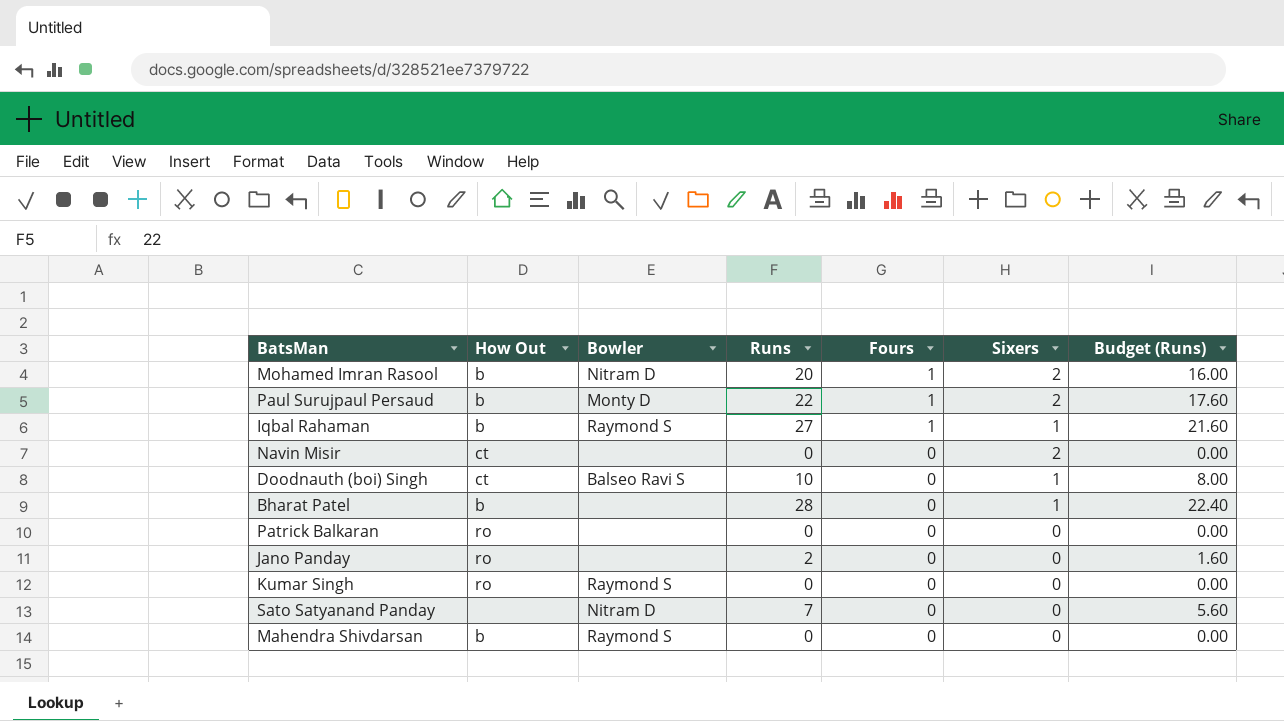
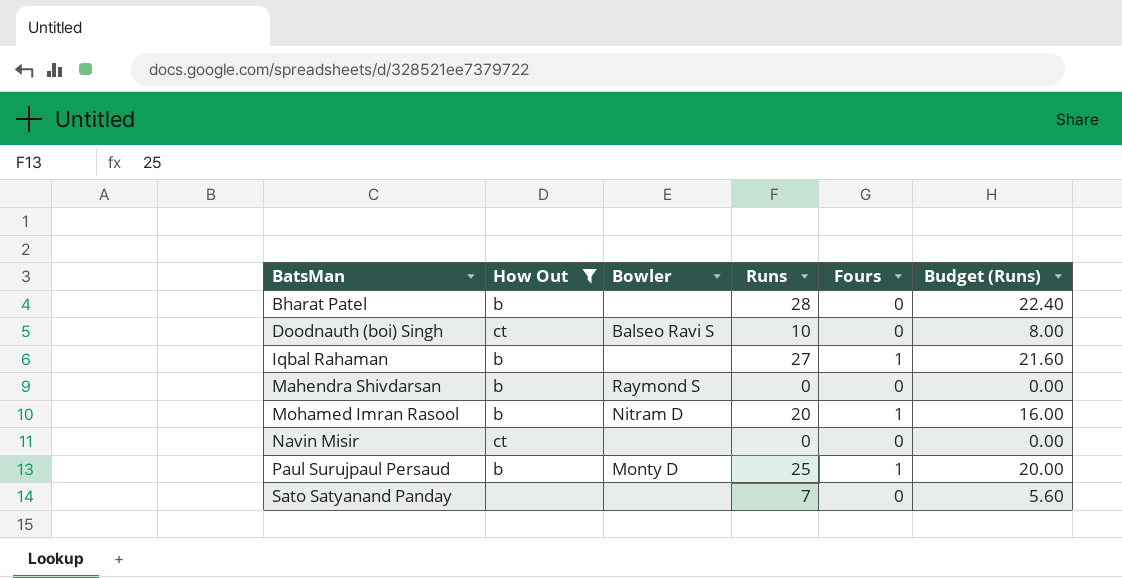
filter: none -> How Out != ro
row order: Fours descending -> BatsMan ascending
column Sixers | position: 6 -> none
Iqbal Rahaman | Bowler: Raymond S -> none
Paul Surujpaul Persaud | Runs: 22 -> 25
Paul Surujpaul Persaud | Budget (Runs): 17.60 -> 20.00
Sato Satyanand Panday | Bowler: Nitram D -> none

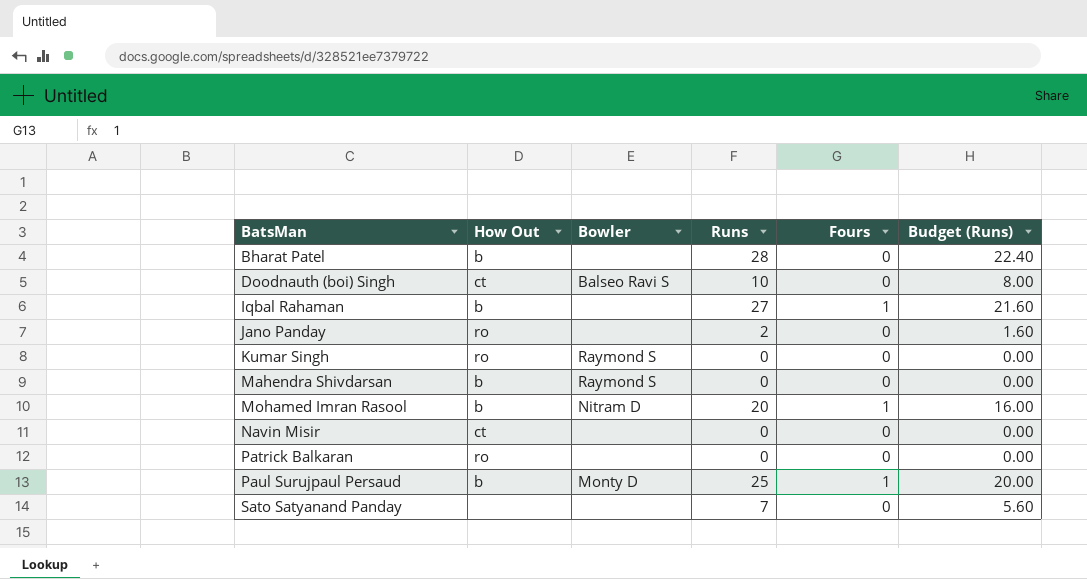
filter: How Out != ro -> none

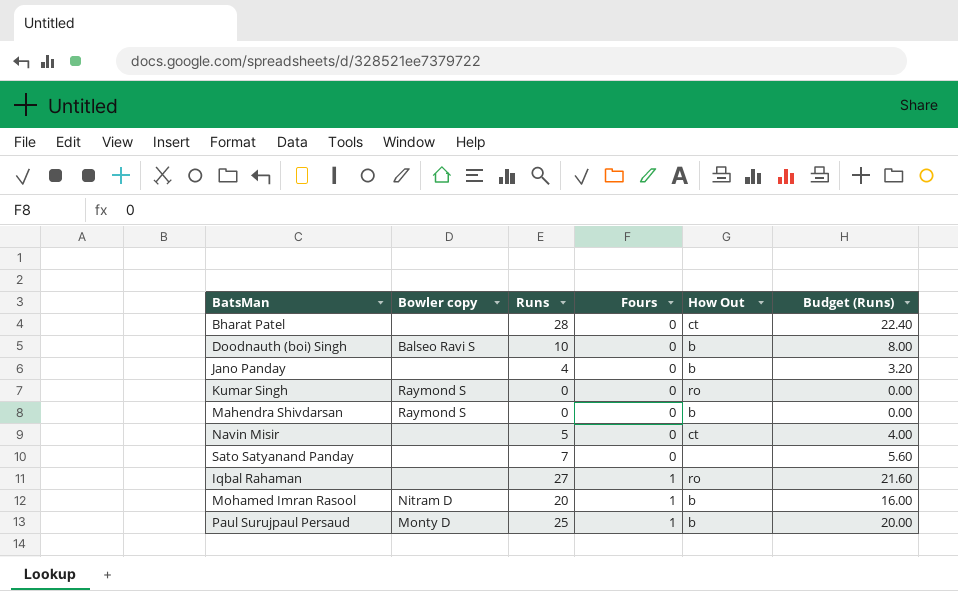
row order: BatsMan ascending -> Fours ascending
column name: Bowler -> Bowler copy
column How Out | position: 2 -> 5
row Patrick Balkaran: ro | none | 0 | 0 | 0.00 -> none
Bharat Patel | How Out: b -> ct
Doodnauth (boi) Singh | How Out: ct -> b
Jano Panday | Runs: 2 -> 4
Jano Panday | How Out: ro -> b
Jano Panday | Budget (Runs): 1.60 -> 3.20
Navin Misir | Runs: 0 -> 5
Navin Misir | Budget (Runs): 0.00 -> 4.00
Iqbal Rahaman | How Out: b -> ro

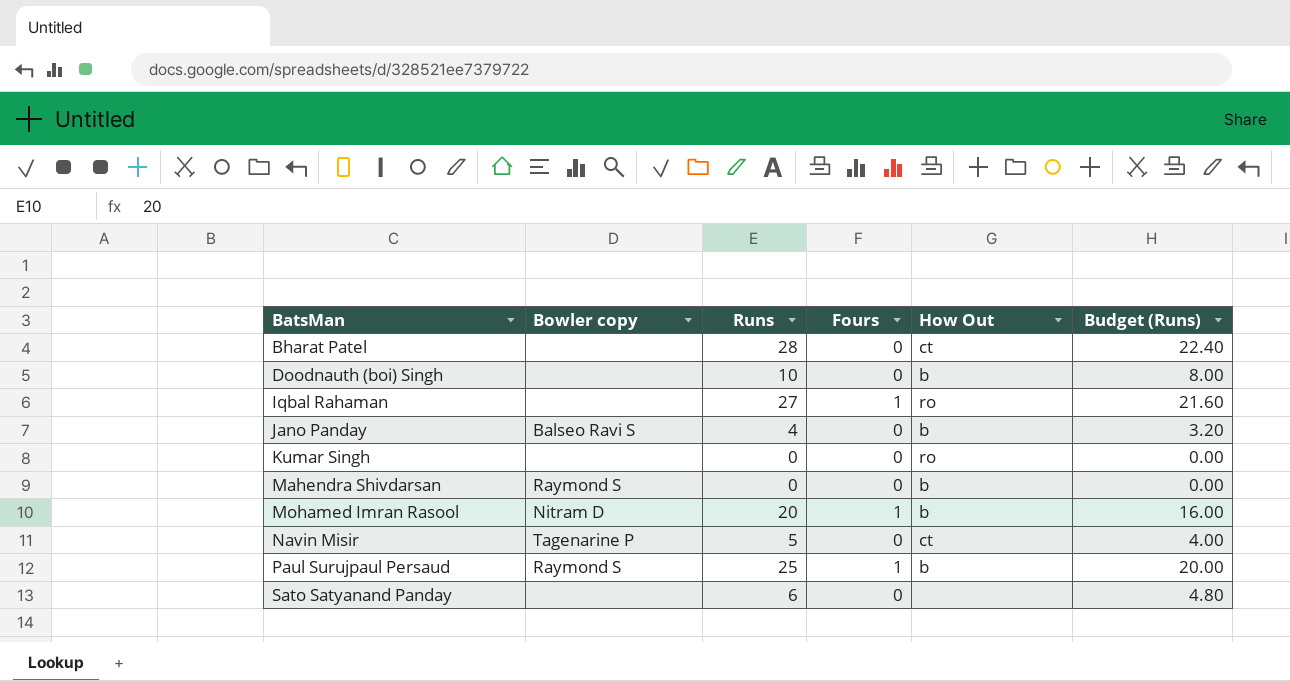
row order: Fours ascending -> BatsMan ascending
Doodnauth (boi) Singh | Bowler copy: Balseo Ravi S -> none
Jano Panday | Bowler copy: none -> Balseo Ravi S
Kumar Singh | Bowler copy: Raymond S -> none
Navin Misir | Bowler copy: none -> Tagenarine P
Paul Surujpaul Persaud | Bowler copy: Monty D -> Raymond S
Sato Satyanand Panday | Runs: 7 -> 6
Sato Satyanand Panday | Budget (Runs): 5.60 -> 4.80

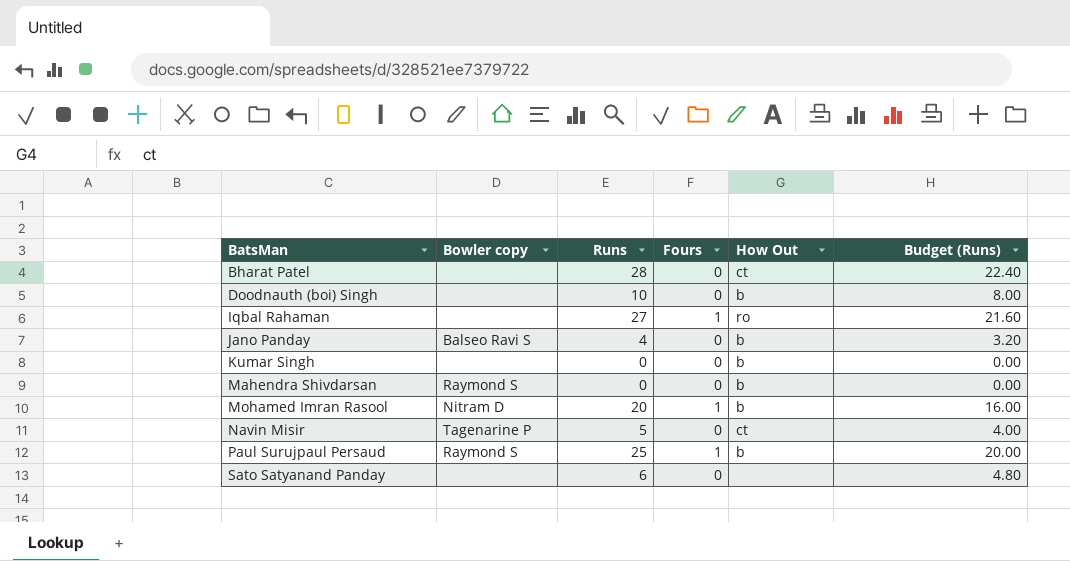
Kumar Singh | How Out: ro -> b

